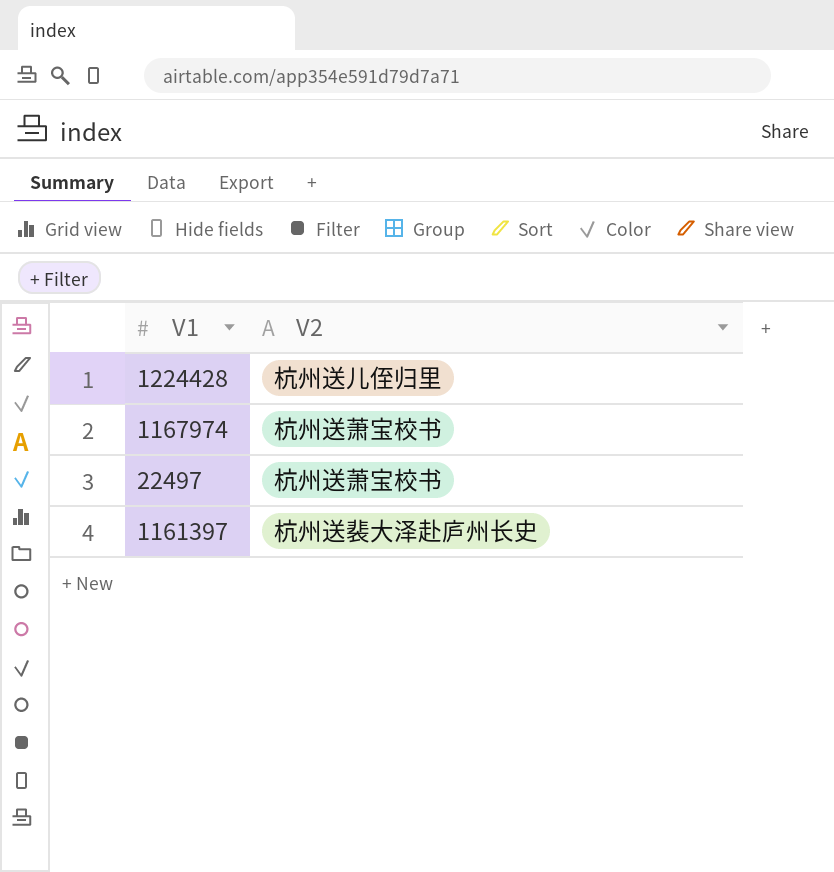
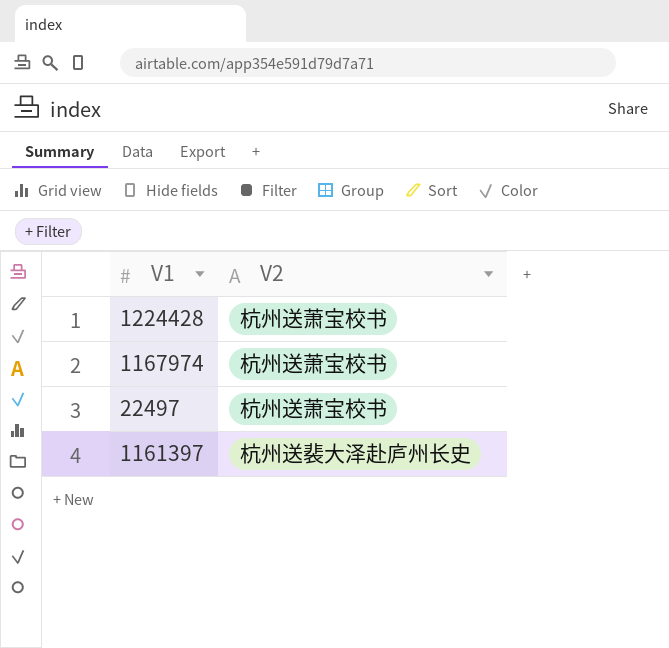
1224428 | V2: 杭州送儿侄归里 -> 杭州送萧宝校书

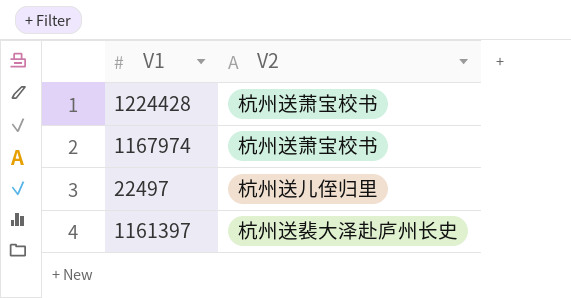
22497 | V2: 杭州送萧宝校书 -> 杭州送儿侄归里

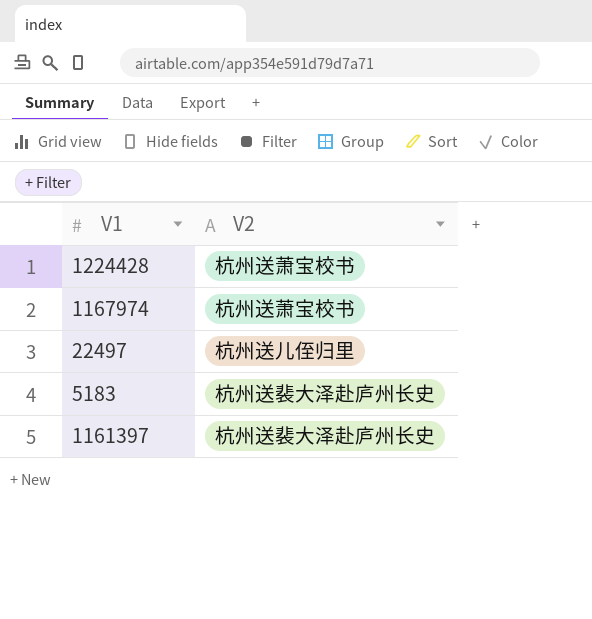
row 5183: none -> 杭州送裴大泽赴庐州长史

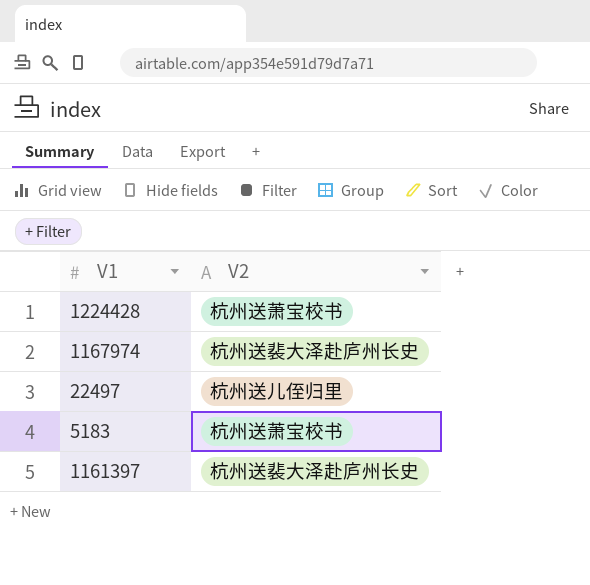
1167974 | V2: 杭州送萧宝校书 -> 杭州送裴大泽赴庐州长史
5183 | V2: 杭州送裴大泽赴庐州长史 -> 杭州送萧宝校书

